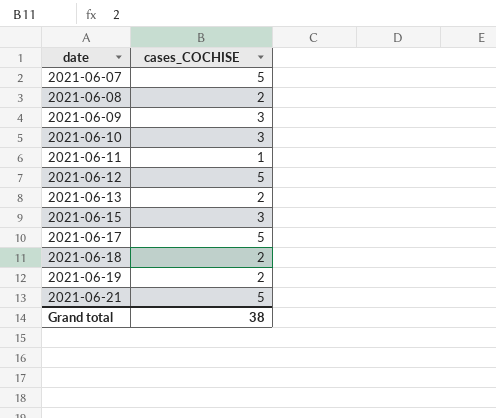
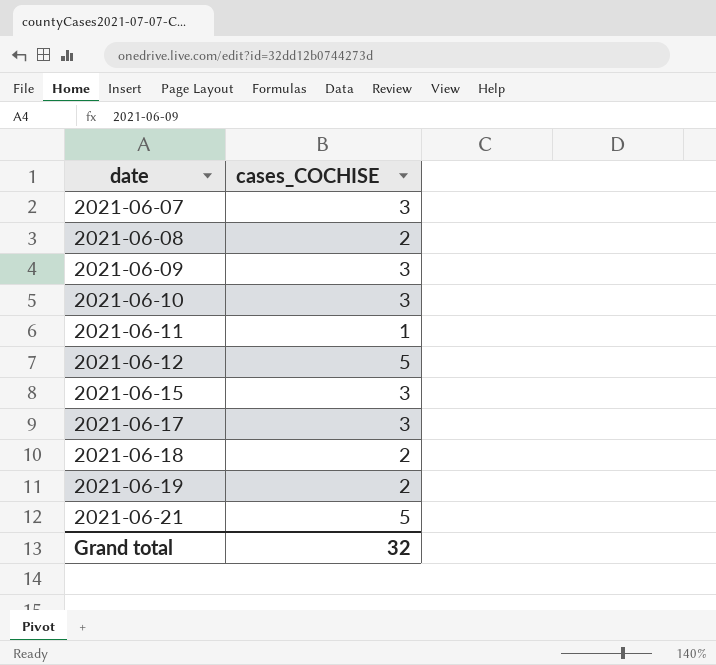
row 2021-06-13: 2 -> none
2021-06-07 | cases_COCHISE: 5 -> 3
2021-06-17 | cases_COCHISE: 5 -> 3
Grand total | cases_COCHISE: 38 -> 32

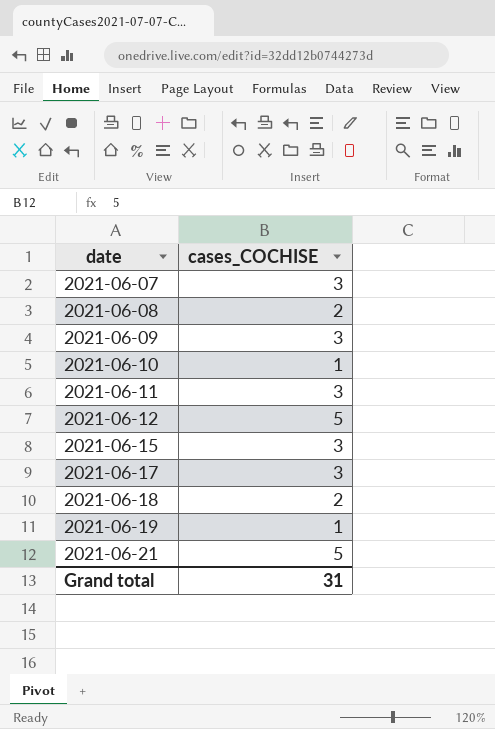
2021-06-10 | cases_COCHISE: 3 -> 1
2021-06-11 | cases_COCHISE: 1 -> 3
2021-06-19 | cases_COCHISE: 2 -> 1
Grand total | cases_COCHISE: 32 -> 31

